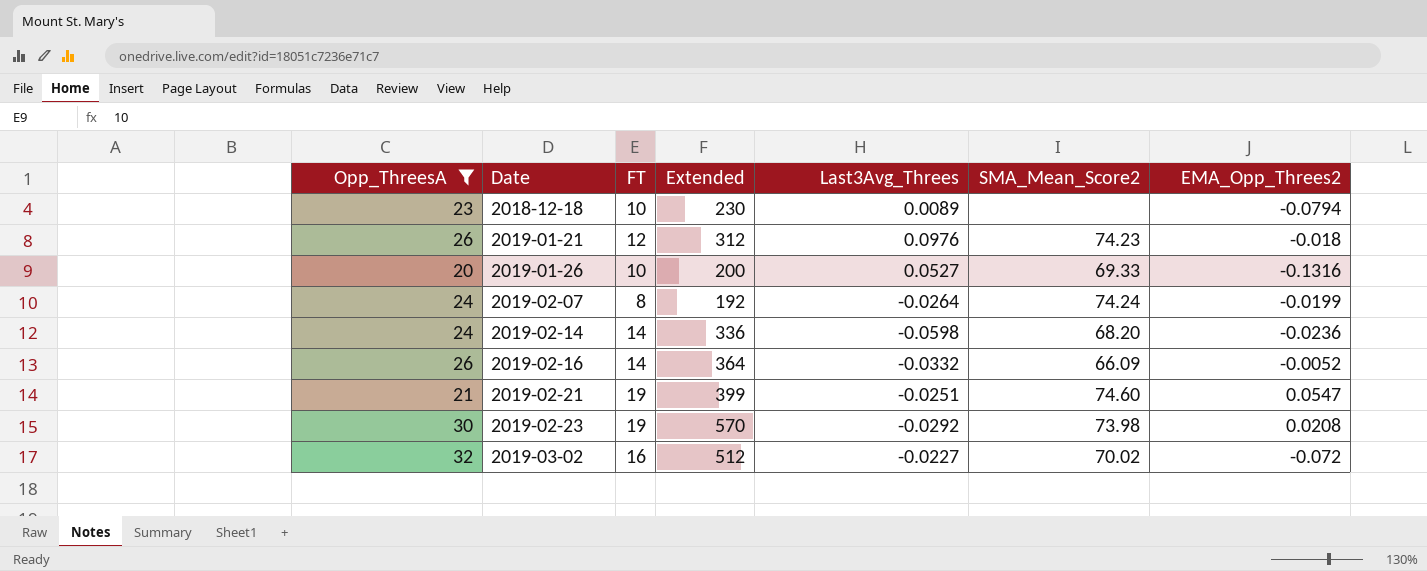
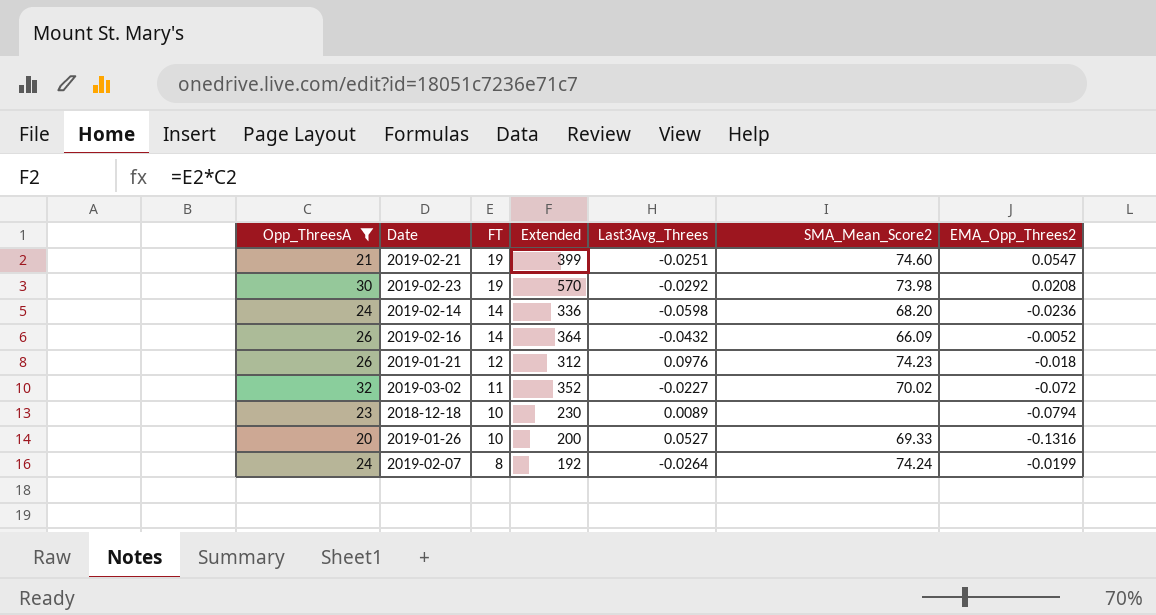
row order: Date ascending -> FT descending
2019-02-16 | Last3Avg_Threes: -0.0332 -> -0.0432
2019-03-02 | FT: 16 -> 11
2019-03-02 | Extended: 512 -> 352

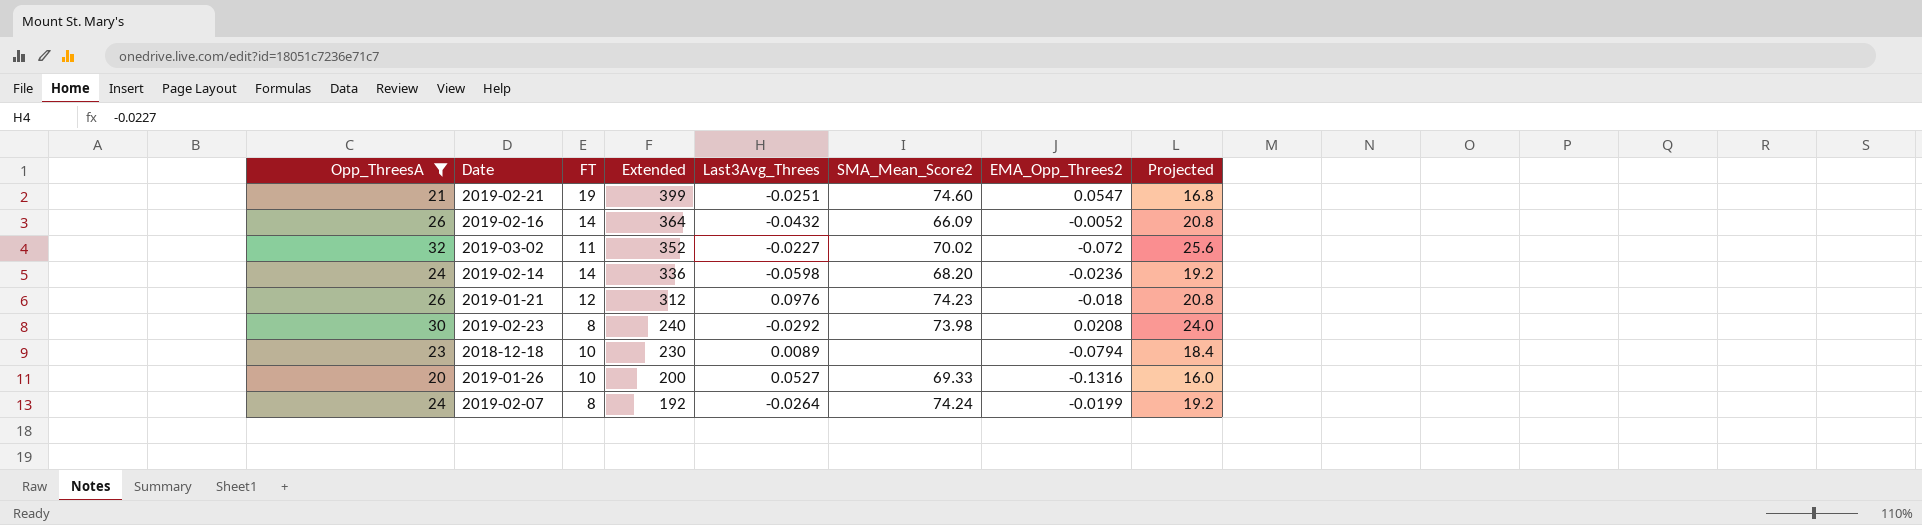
row order: FT descending -> Extended descending
column Projected | formula: none -> [Opp_ThreesA] * 0.8
2019-02-23 | FT: 19 -> 8
2019-02-23 | Extended: 570 -> 240

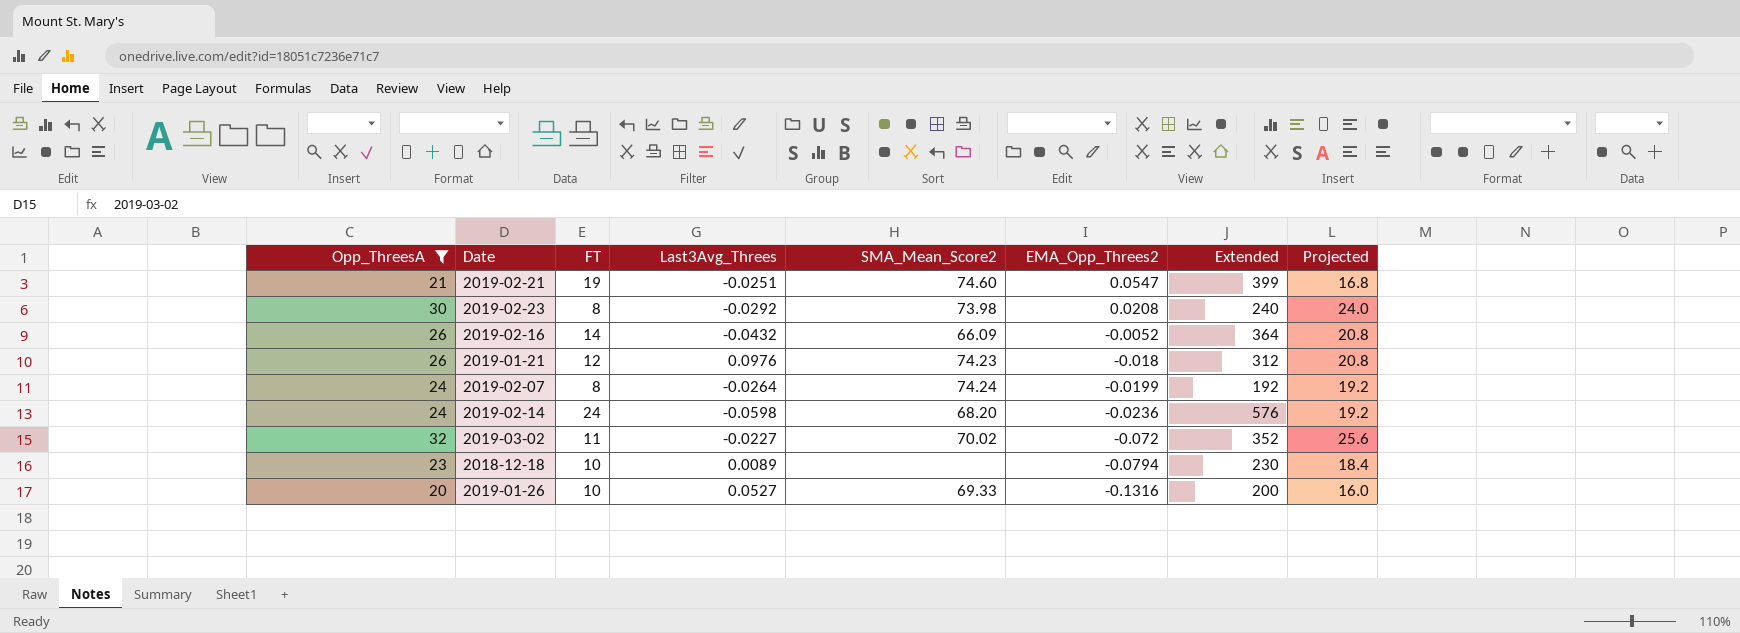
row order: Extended descending -> EMA_Opp_Threes2 descending
column Extended | position: 4 -> 7
2019-02-14 | FT: 14 -> 24
2019-02-14 | Extended: 336 -> 576

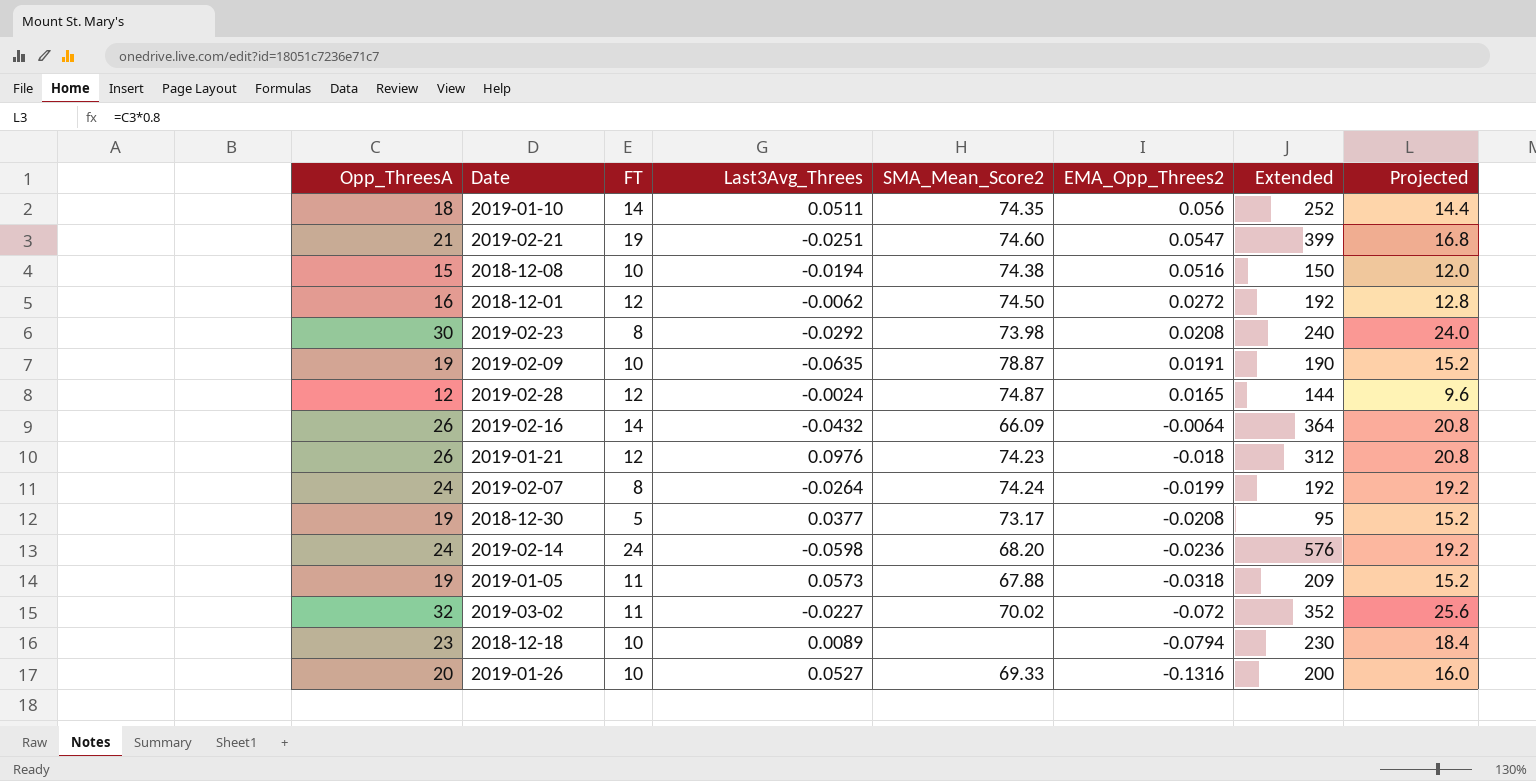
filter: Opp_ThreesA >= 20 -> none
2019-02-16 | EMA_Opp_Threes2: -0.0052 -> -0.0064

